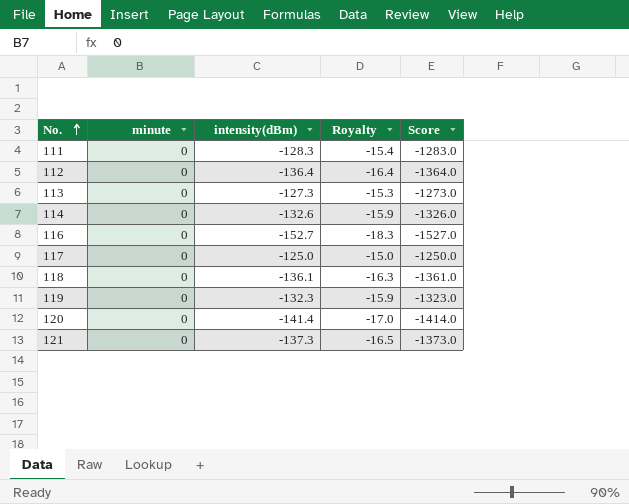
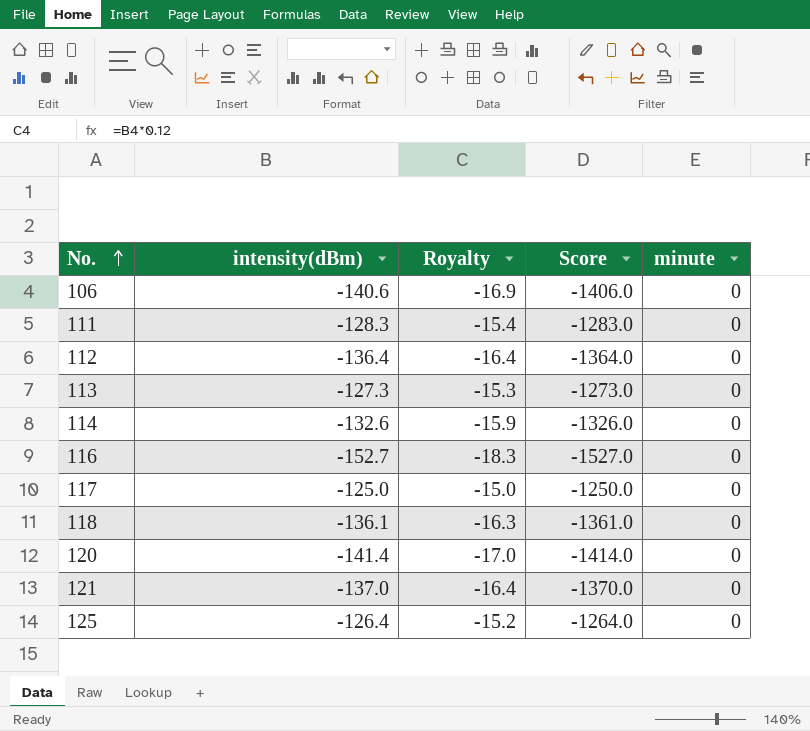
column minute | position: 2 -> 5
row 119: 0 | -132.3 | -15.9 | -1323.0 -> none
row 106: none -> -140.6 | -16.9 | -1406.0 | 0
121 | intensity(dBm): -137.3 -> -137.0
121 | Royalty: -16.5 -> -16.4
121 | Score: -1373.0 -> -1370.0
row 125: none -> -126.4 | -15.2 | -1264.0 | 0

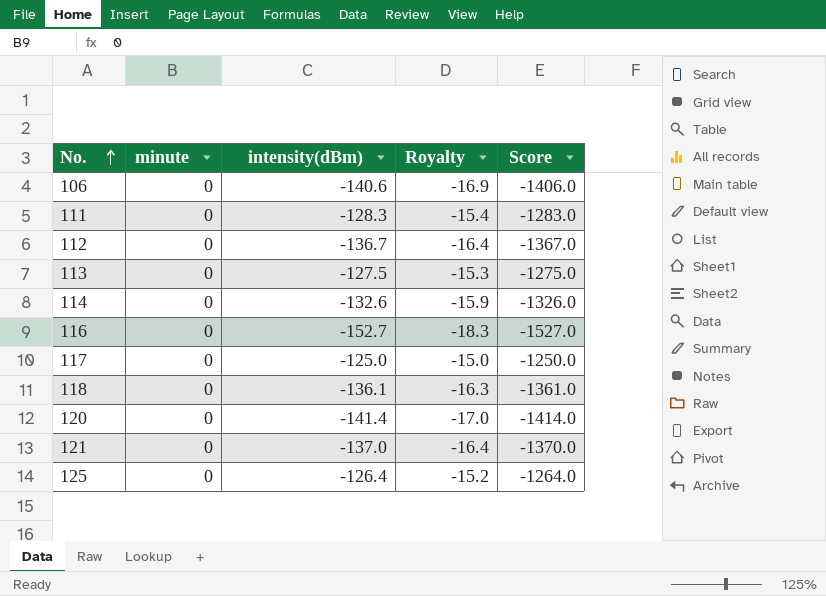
column minute | position: 5 -> 2
112 | intensity(dBm): -136.4 -> -136.7
112 | Score: -1364.0 -> -1367.0
113 | intensity(dBm): -127.3 -> -127.5
113 | Score: -1273.0 -> -1275.0

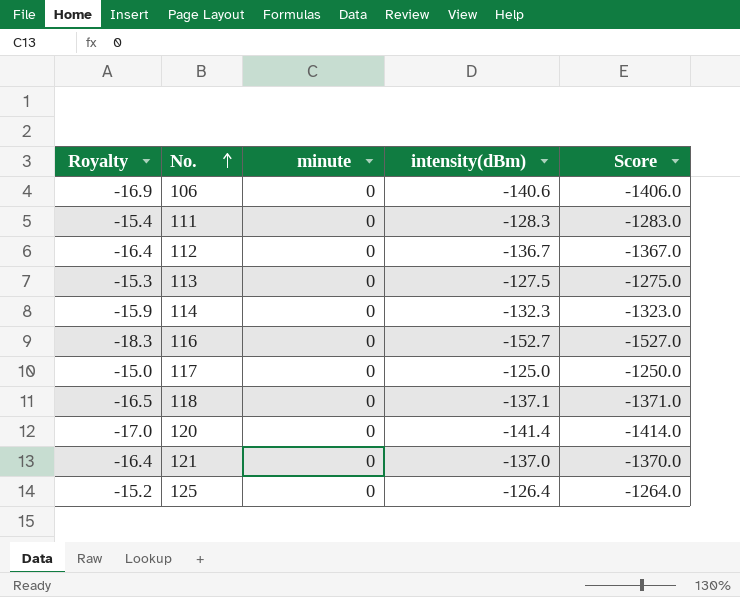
column Royalty | position: 4 -> 1
114 | intensity(dBm): -132.6 -> -132.3
114 | Score: -1326.0 -> -1323.0
118 | Royalty: -16.3 -> -16.5
118 | intensity(dBm): -136.1 -> -137.1
118 | Score: -1361.0 -> -1371.0

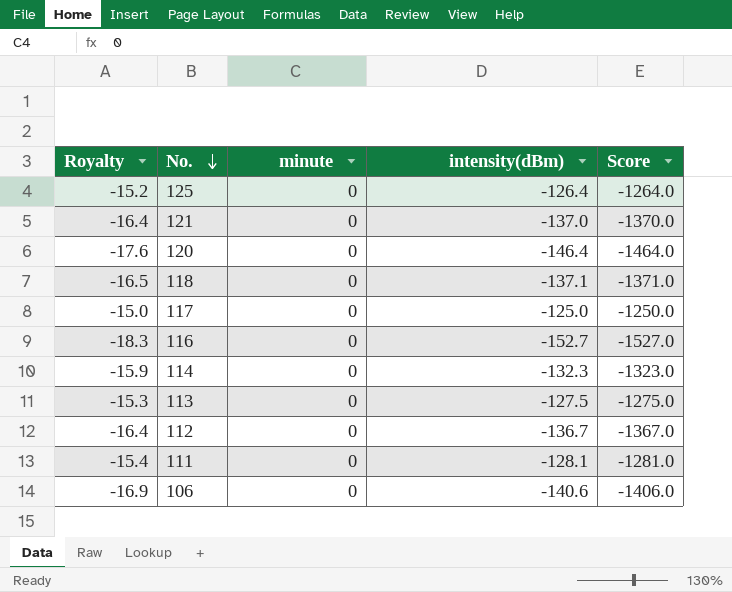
row order: No. ascending -> No. descending
120 | Royalty: -17.0 -> -17.6
120 | intensity(dBm): -141.4 -> -146.4
120 | Score: -1414.0 -> -1464.0
111 | intensity(dBm): -128.3 -> -128.1
111 | Score: -1283.0 -> -1281.0

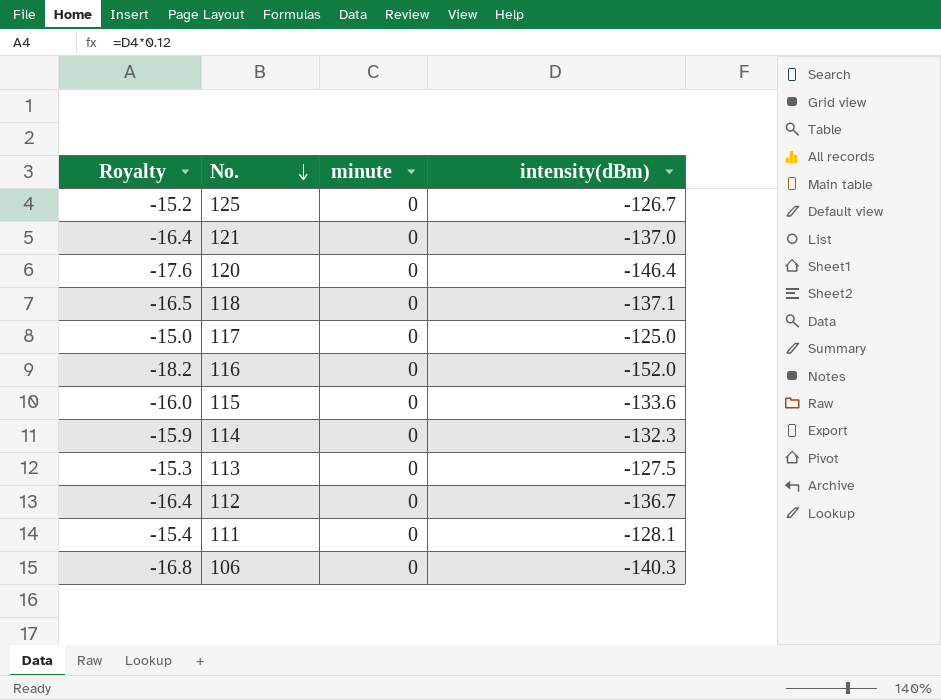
column Score | formula: [intensity(dBm)] * 10 -> none
125 | intensity(dBm): -126.4 -> -126.7
116 | Royalty: -18.3 -> -18.2
116 | intensity(dBm): -152.7 -> -152.0
row 115: none -> -16.0 | 0 | -133.6
106 | Royalty: -16.9 -> -16.8
106 | intensity(dBm): -140.6 -> -140.3

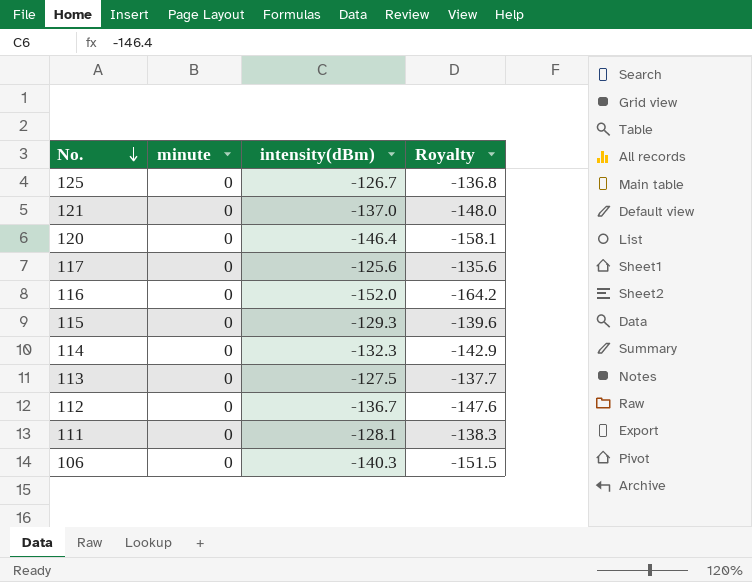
column Royalty | formula: [intensity(dBm)] * 0.12 -> [intensity(dBm)] * 1.08
column Royalty | position: 1 -> 4
row 118: -16.5 | 0 | -137.1 -> none
117 | intensity(dBm): -125.0 -> -125.6
115 | intensity(dBm): -133.6 -> -129.3

